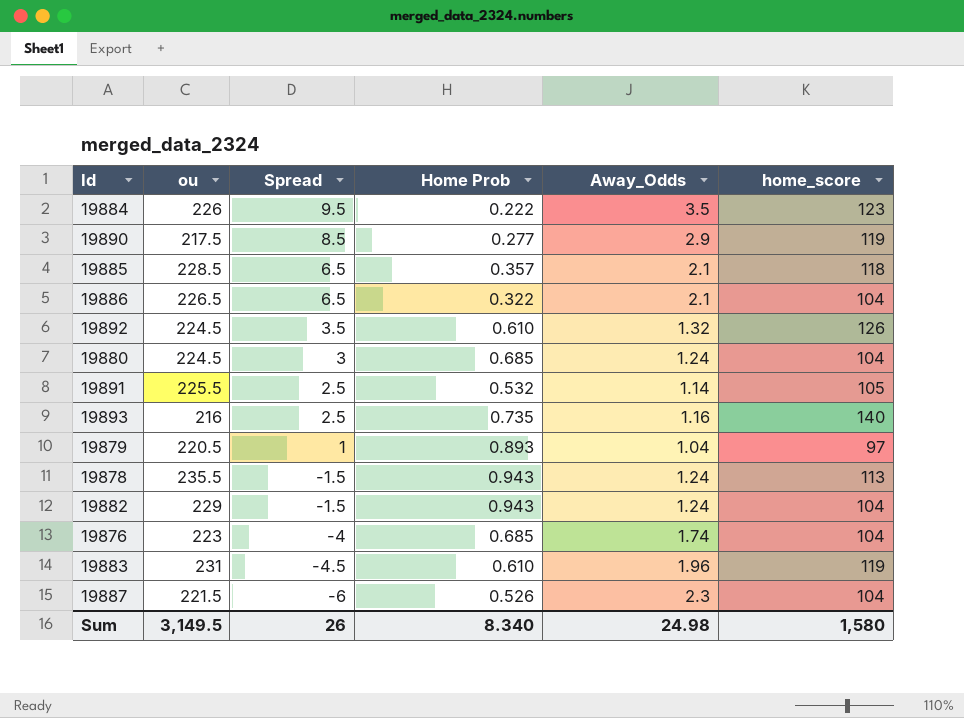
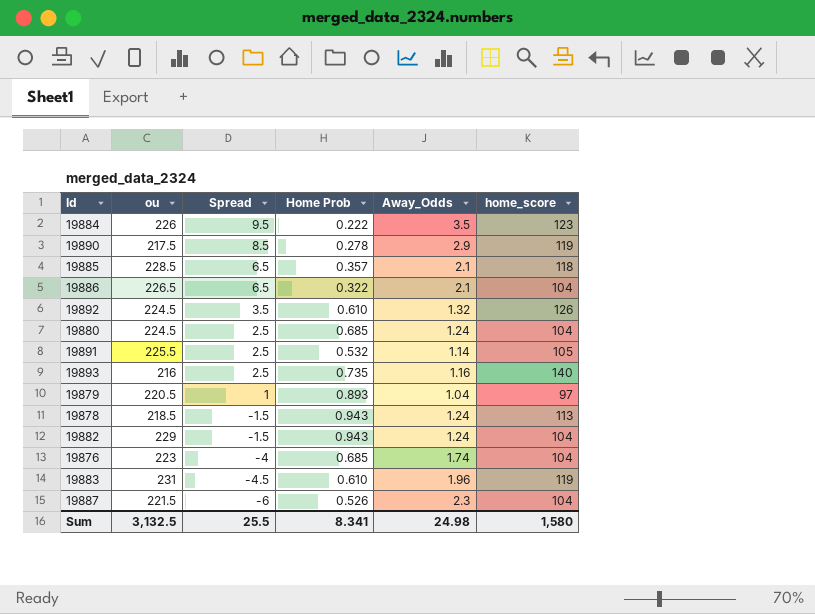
19890 | Home Prob: 0.277 -> 0.278
19880 | Spread: 3 -> 2.5
19878 | ou: 235.5 -> 218.5
Sum | ou: 3,149.5 -> 3,132.5
Sum | Spread: 26 -> 25.5
Sum | Home Prob: 8.340 -> 8.341

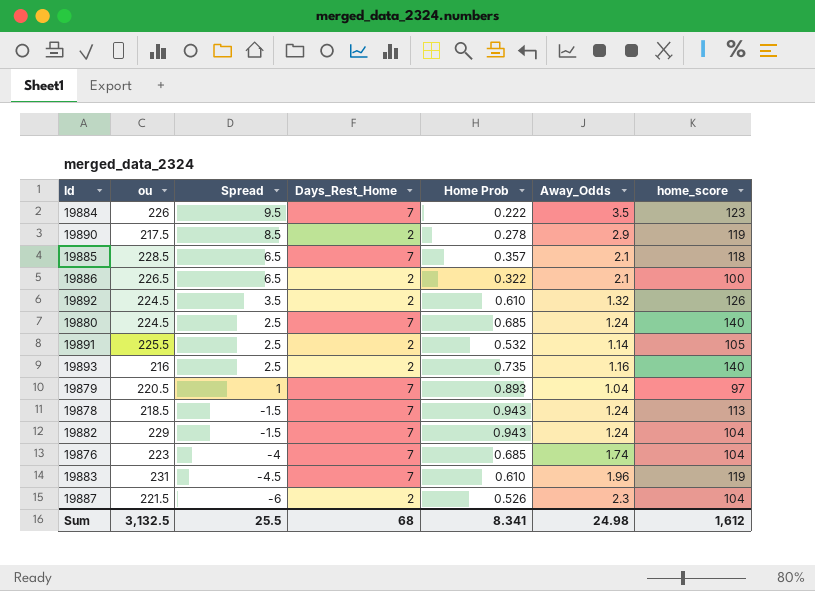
column Days_Rest_Home | position: none -> 4
19886 | home_score: 104 -> 100
19880 | home_score: 104 -> 140
Sum | home_score: 1,580 -> 1,612

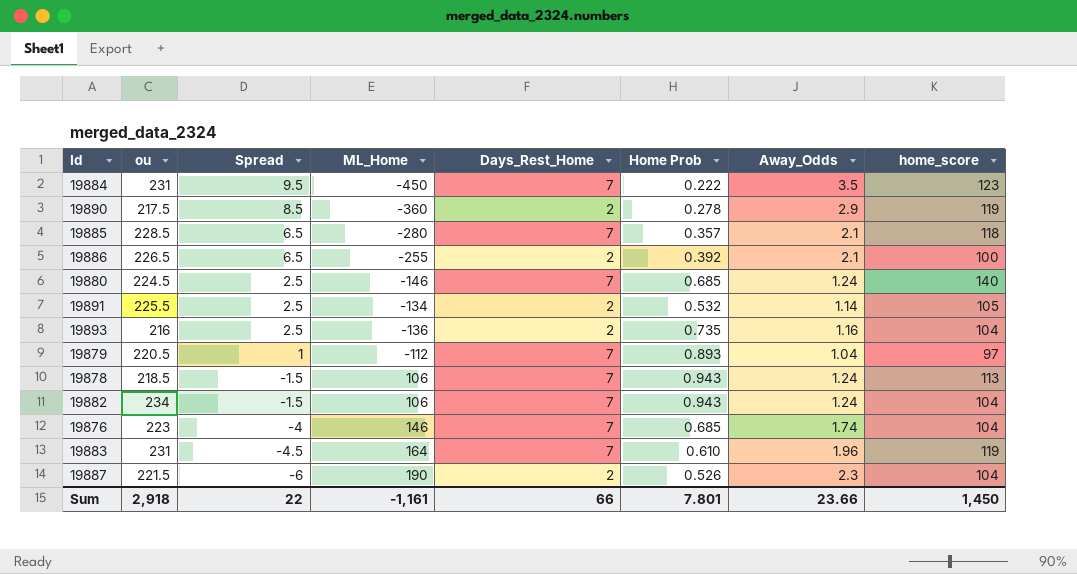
column ML_Home | position: none -> 4
row 19892: 224.5 | 3.5 | 2 | 0.610 | 1.32 | 126 -> none
19884 | ou: 226 -> 231
19886 | Home Prob: 0.322 -> 0.392
19893 | home_score: 140 -> 104
19882 | ou: 229 -> 234
Sum | ou: 3,132.5 -> 2,918
Sum | Spread: 25.5 -> 22
Sum | Days_Rest_Home: 68 -> 66
Sum | Home Prob: 8.341 -> 7.801
Sum | Away_Odds: 24.98 -> 23.66
Sum | home_score: 1,612 -> 1,450

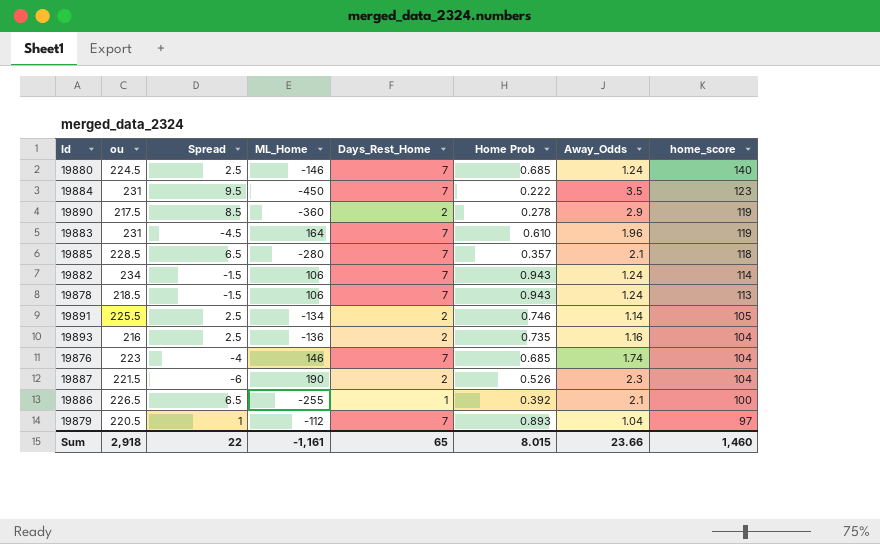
row order: Spread descending -> home_score descending
19882 | home_score: 104 -> 114
19891 | Home Prob: 0.532 -> 0.746
19886 | Days_Rest_Home: 2 -> 1
Sum | Days_Rest_Home: 66 -> 65
Sum | Home Prob: 7.801 -> 8.015
Sum | home_score: 1,450 -> 1,460

